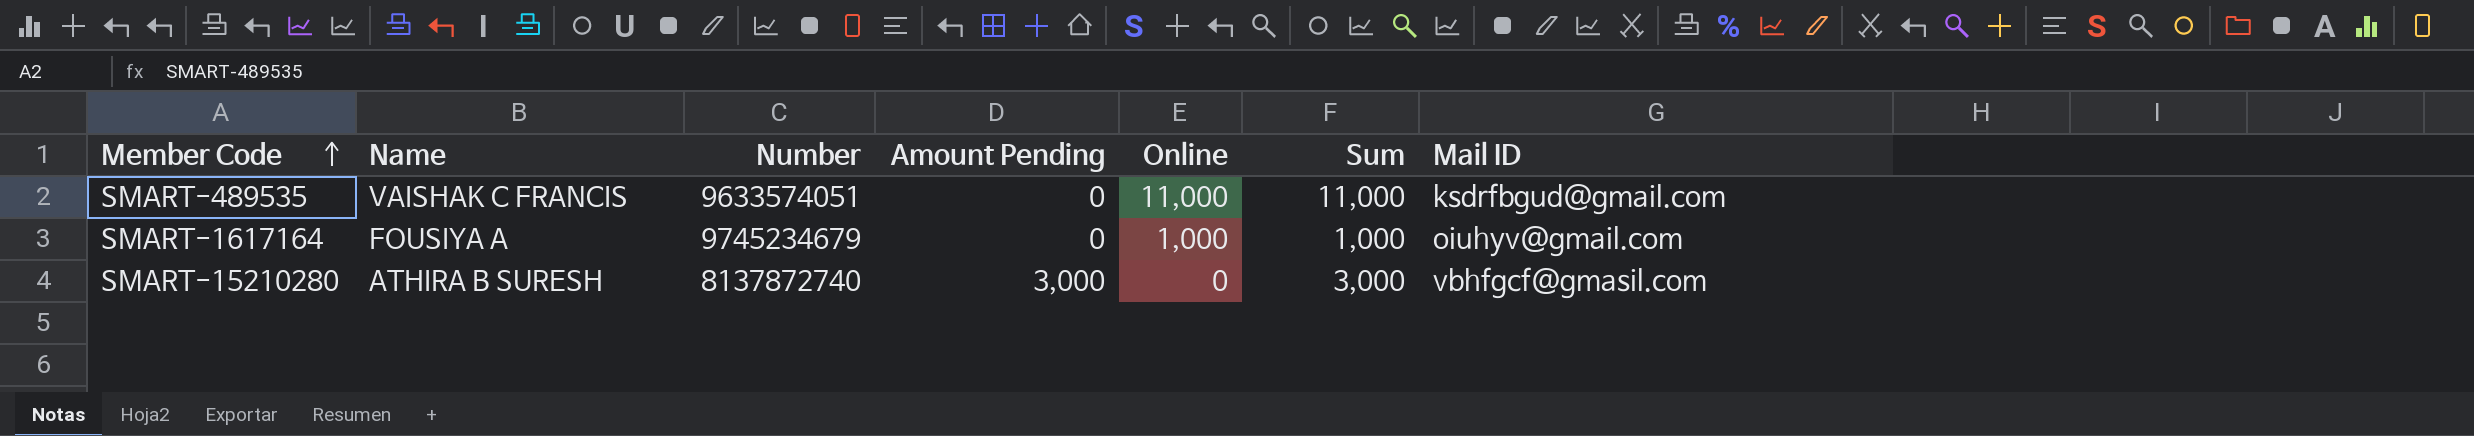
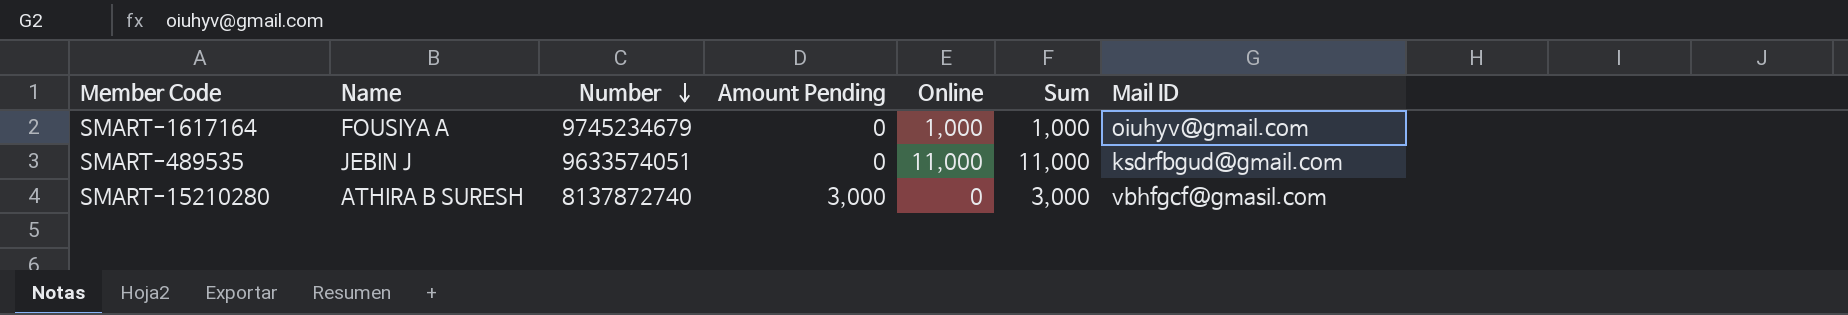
row order: Member Code ascending -> Number descending
SMART-489535 | Name: VAISHAK C FRANCIS -> JEBIN J

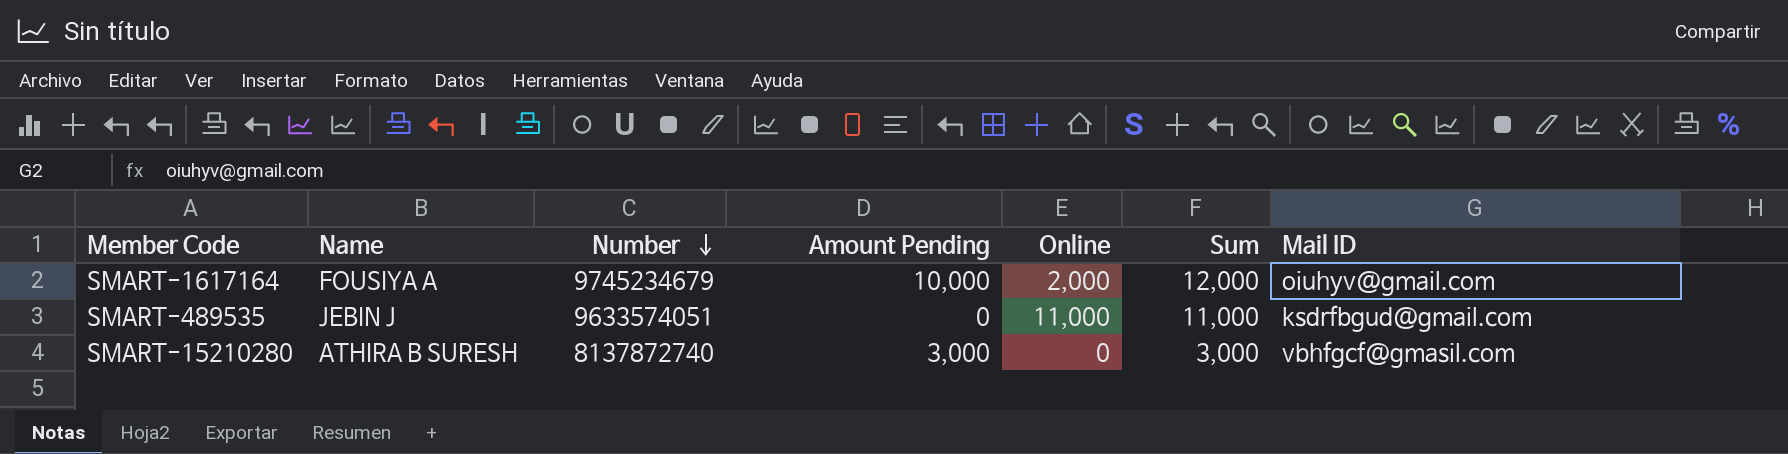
SMART-1617164 | Amount Pending: 0 -> 10,000
SMART-1617164 | Online: 1,000 -> 2,000
SMART-1617164 | Sum: 1,000 -> 12,000

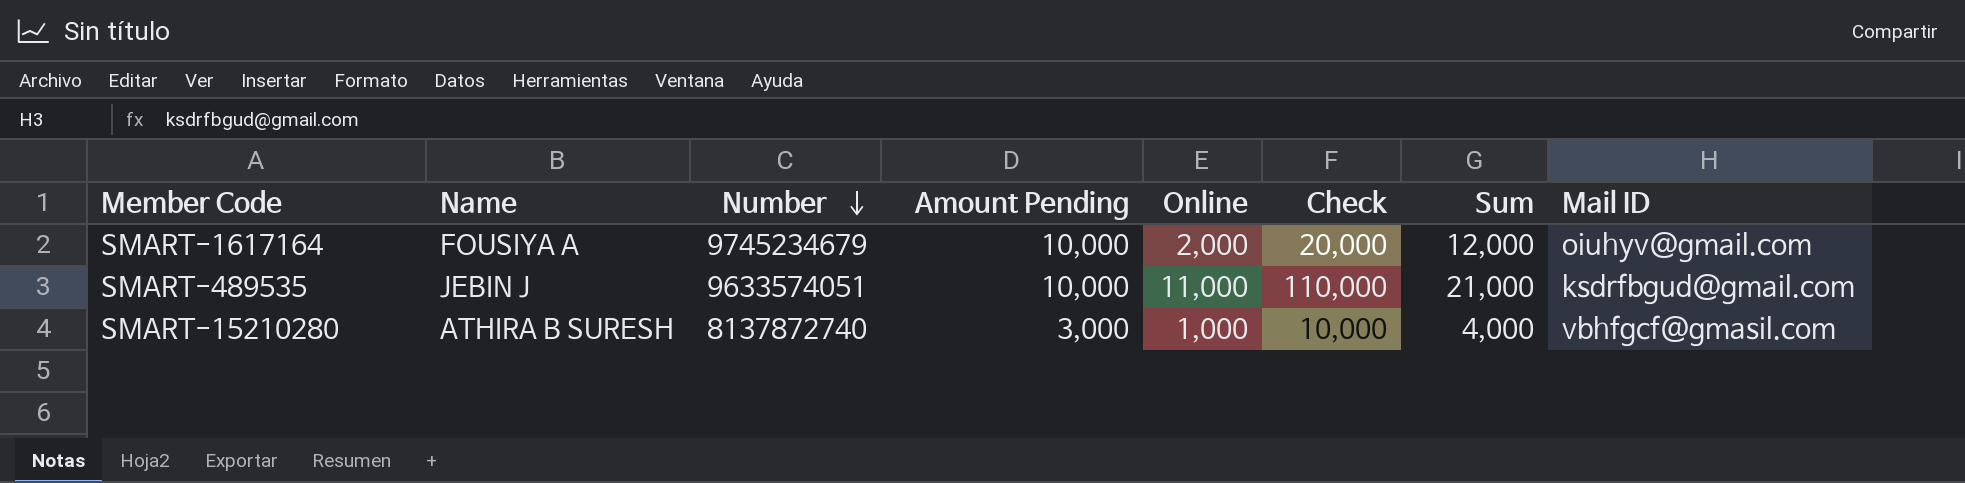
column Check | formula: none -> [Online] * 10
SMART-489535 | Amount Pending: 0 -> 10,000
SMART-489535 | Sum: 11,000 -> 21,000
SMART-15210280 | Online: 0 -> 1,000
SMART-15210280 | Sum: 3,000 -> 4,000

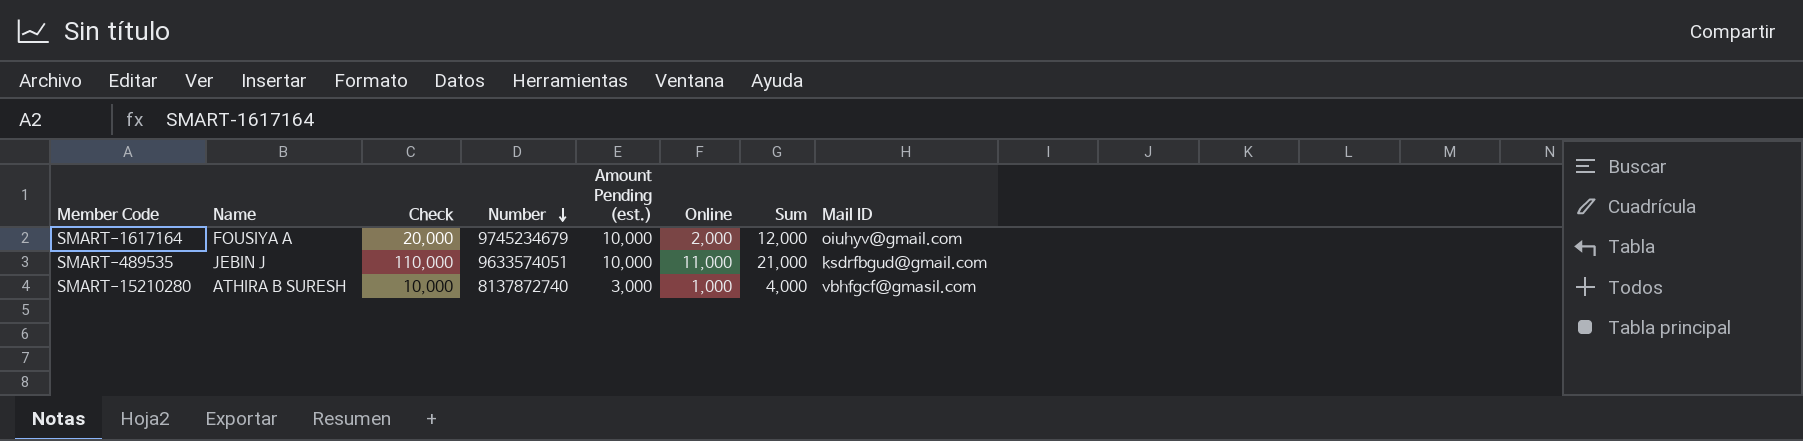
column Check | position: 6 -> 3
column name: Amount Pending -> Amount Pending (est.)

